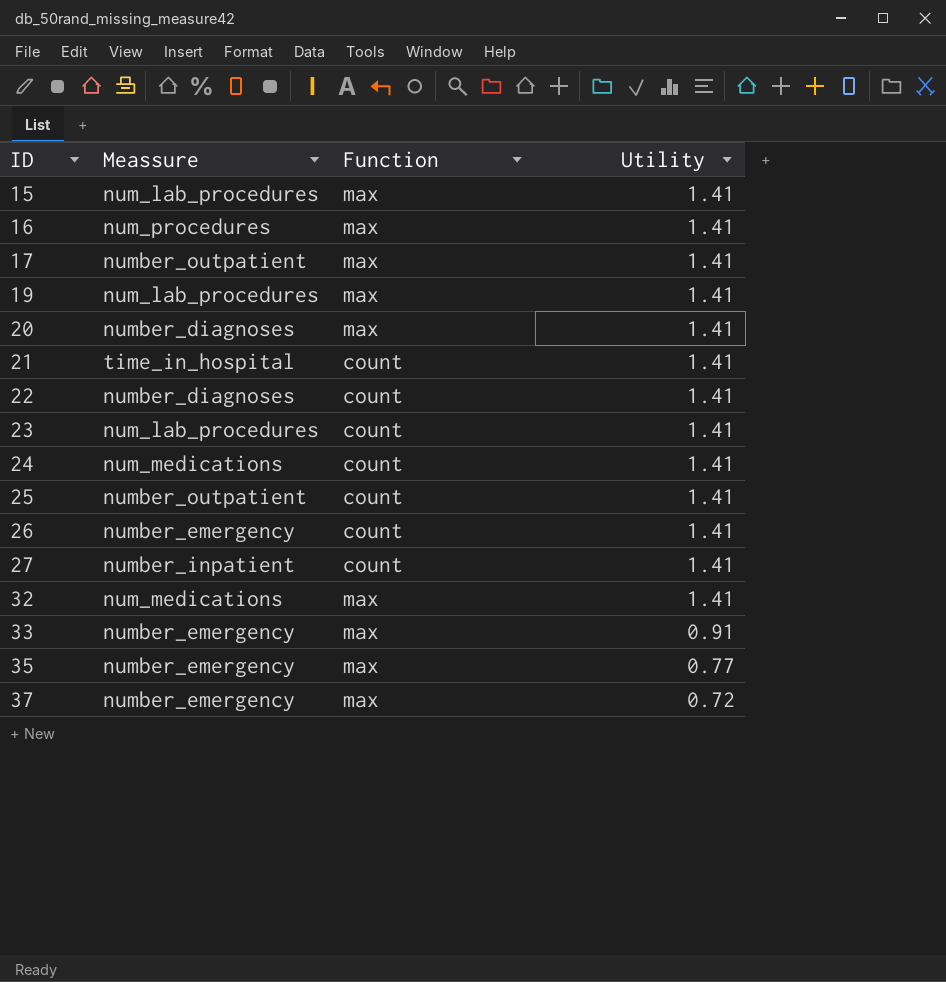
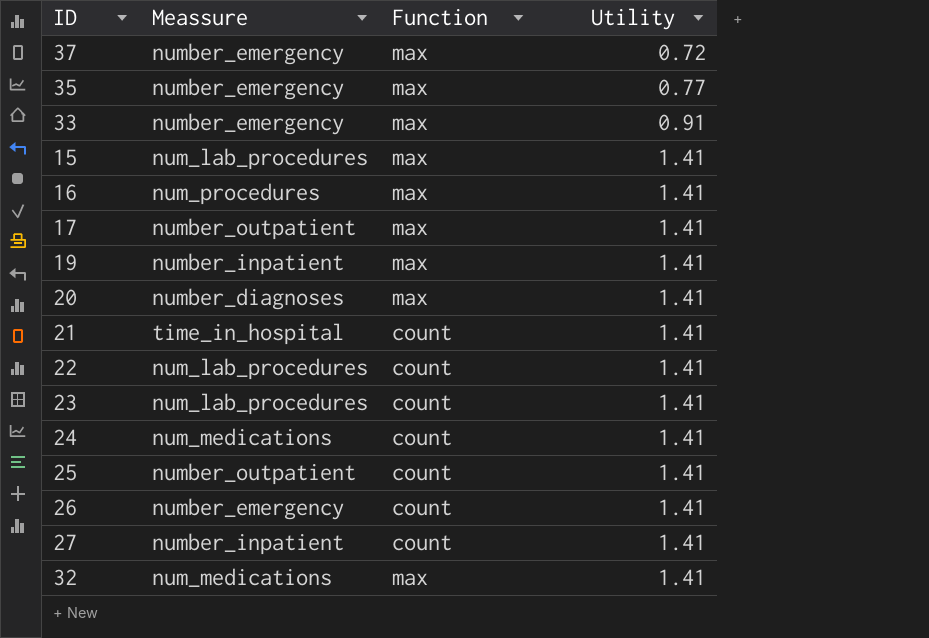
row order: ID ascending -> Utility ascending
19 | Meassure: num_lab_procedures -> number_inpatient
22 | Meassure: number_diagnoses -> num_lab_procedures

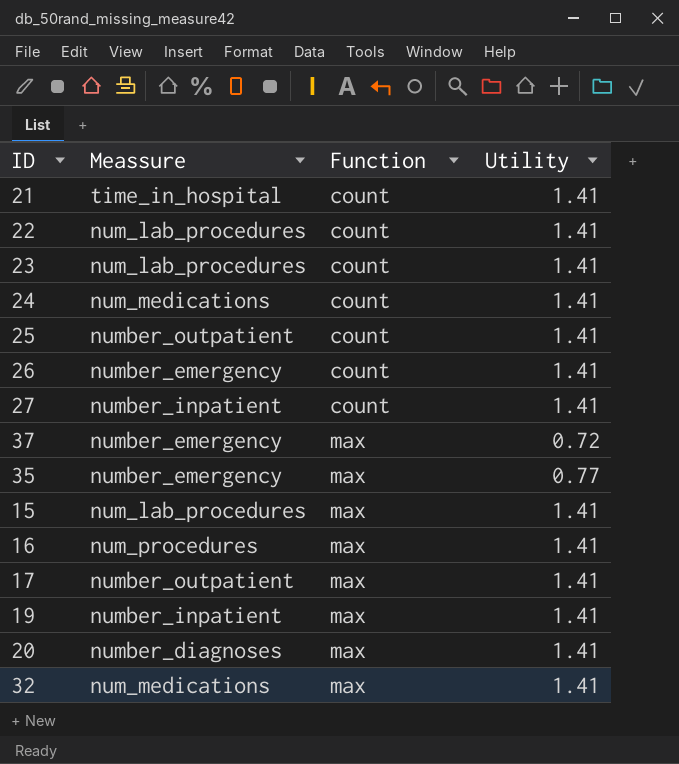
row order: Utility ascending -> Function ascending
row 33: number_emergency | max | 0.91 -> none

